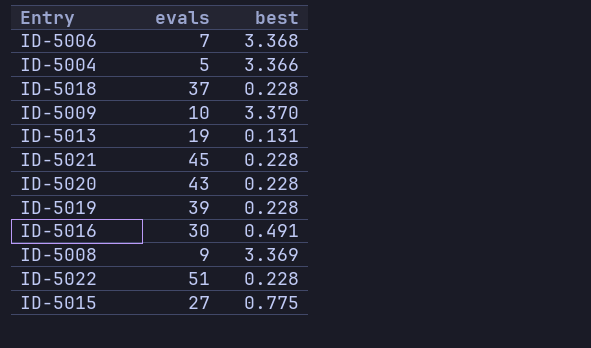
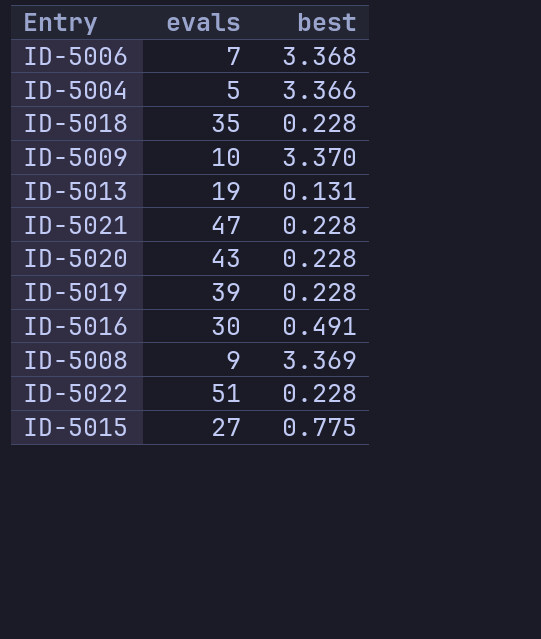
ID-5018 | evals: 37 -> 35
ID-5021 | evals: 45 -> 47

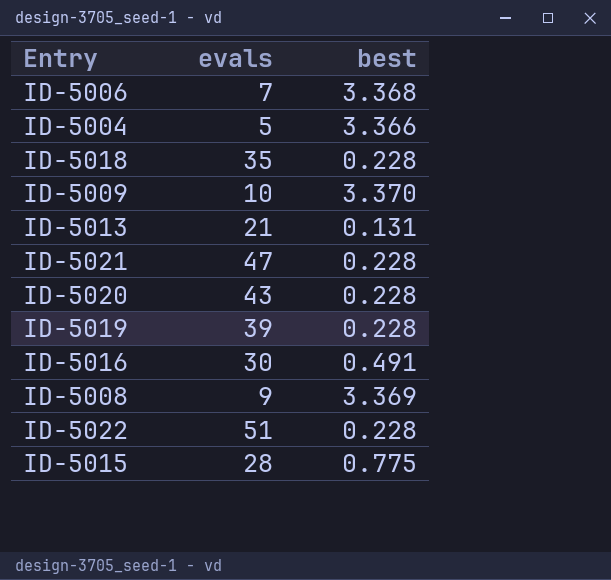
ID-5013 | evals: 19 -> 21
ID-5015 | evals: 27 -> 28

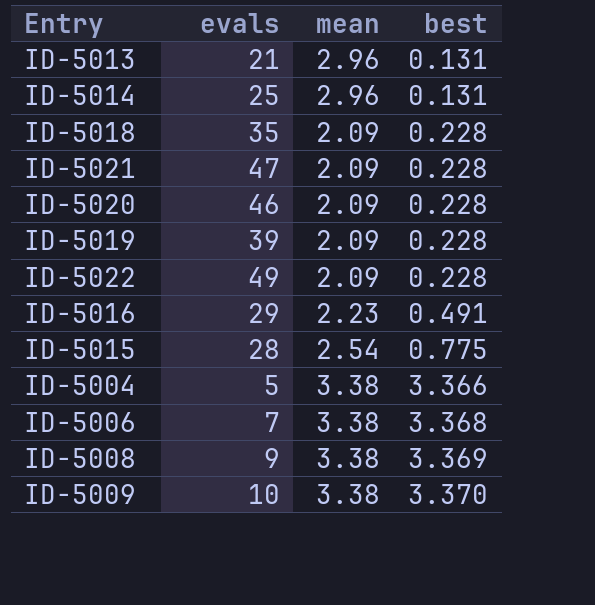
row order: none -> best ascending
column mean | position: none -> 3
row ID-5014: none -> 25 | 2.96 | 0.131
ID-5020 | evals: 43 -> 46
ID-5022 | evals: 51 -> 49
ID-5016 | evals: 30 -> 29

